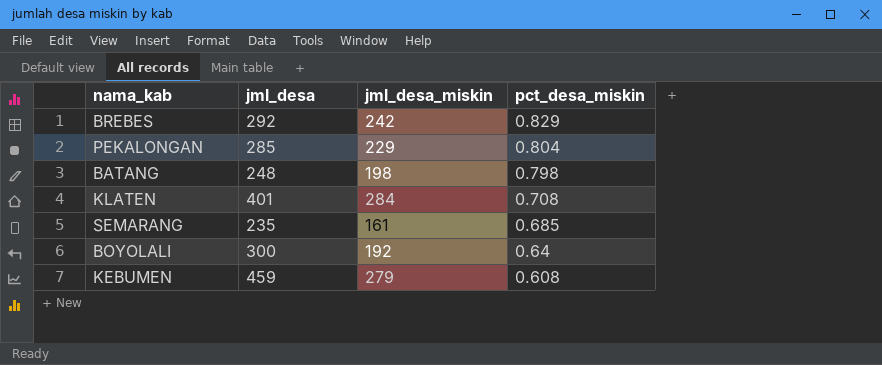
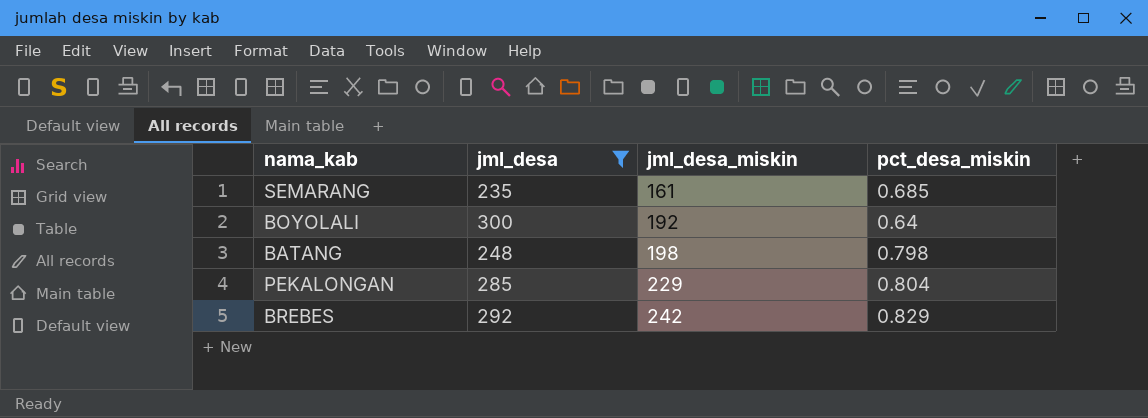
filter: none -> jml_desa <= 300
row order: pct_desa_miskin descending -> jml_desa_miskin ascending

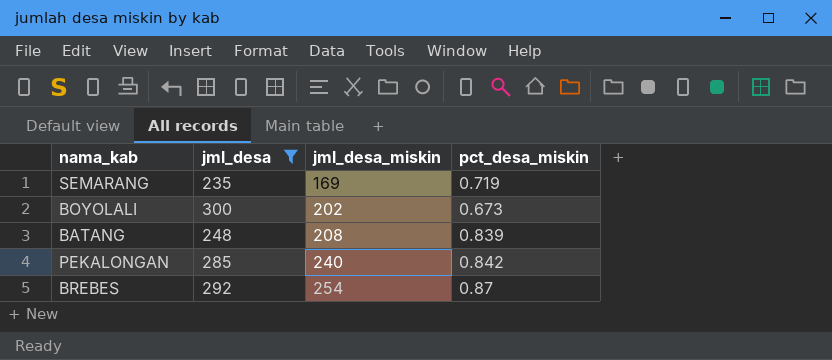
SEMARANG | jml_desa_miskin: 161 -> 169
SEMARANG | pct_desa_miskin: 0.685 -> 0.719
BOYOLALI | jml_desa_miskin: 192 -> 202
BOYOLALI | pct_desa_miskin: 0.64 -> 0.673
BATANG | jml_desa_miskin: 198 -> 208
BATANG | pct_desa_miskin: 0.798 -> 0.839
PEKALONGAN | jml_desa_miskin: 229 -> 240
PEKALONGAN | pct_desa_miskin: 0.804 -> 0.842
BREBES | jml_desa_miskin: 242 -> 254
BREBES | pct_desa_miskin: 0.829 -> 0.87

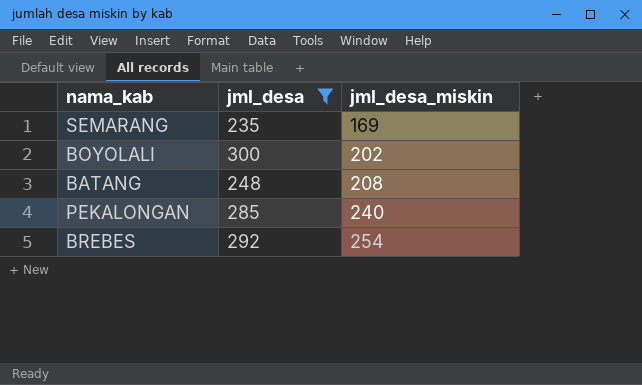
column pct_desa_miskin | formula: [jml_desa_miskin] / [jml_desa] -> none

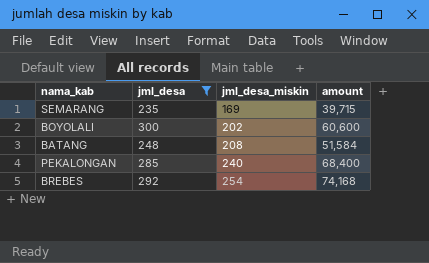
column amount | formula: none -> [jml_desa] * [jml_desa_miskin]

